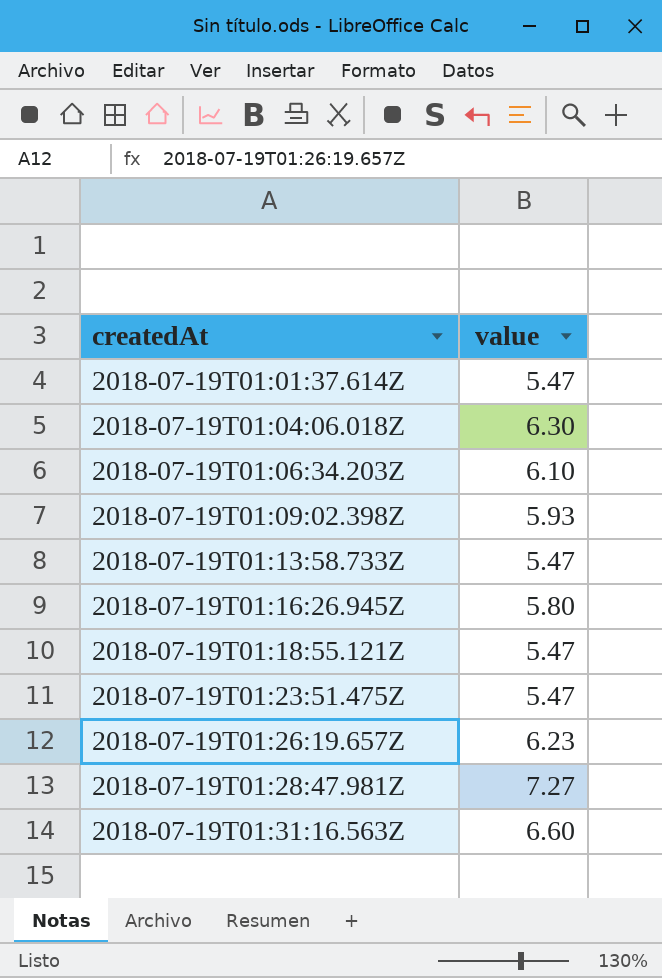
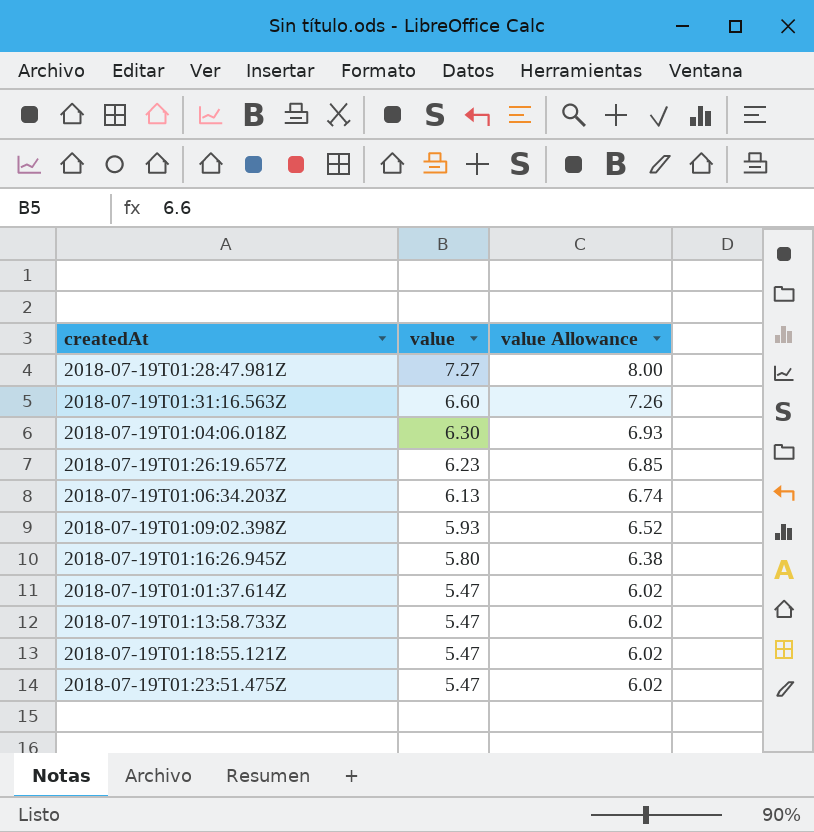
row order: createdAt ascending -> value descending
column value Allowance | formula: none -> [value] * 1.1
2018-07-19T01:06:34.203Z | value: 6.10 -> 6.13

